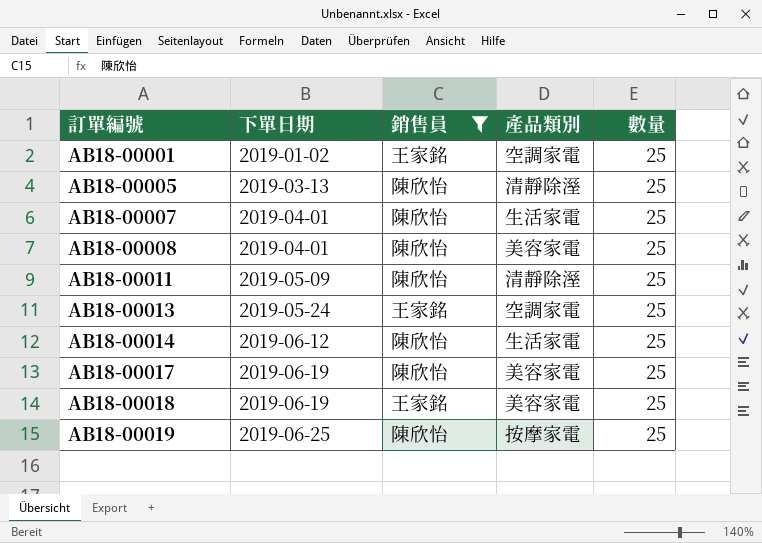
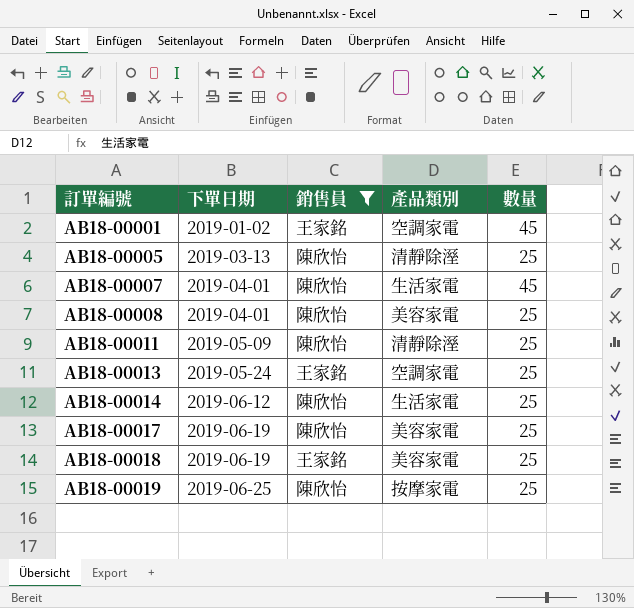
AB18-00001 | 數量: 25 -> 45
AB18-00007 | 數量: 25 -> 45

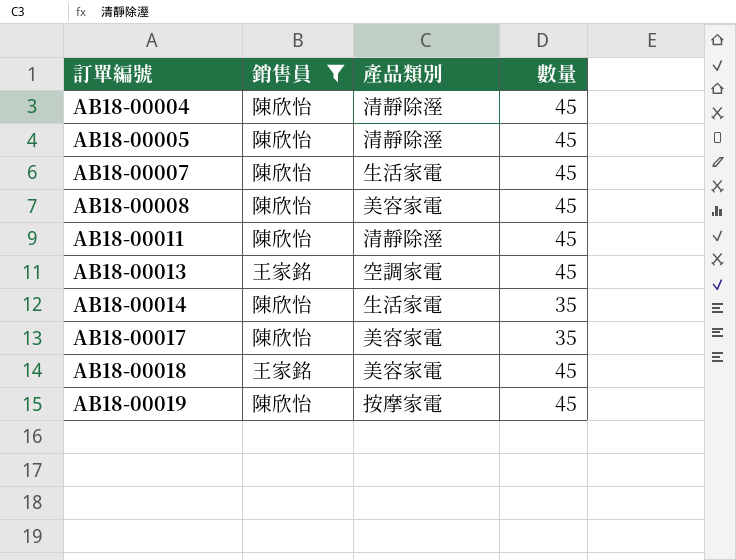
column 下單日期 | position: 2 -> none
row AB18-00001: 2019-01-02 | 王家銘 | 空調家電 | 45 -> none
row AB18-00004: none -> 陳欣怡 | 清靜除溼 | 45
AB18-00005 | 數量: 25 -> 45
AB18-00008 | 數量: 25 -> 45
AB18-00011 | 數量: 25 -> 45
AB18-00013 | 數量: 25 -> 45
AB18-00014 | 數量: 25 -> 35
AB18-00017 | 數量: 25 -> 35
AB18-00018 | 數量: 25 -> 45
AB18-00019 | 數量: 25 -> 45

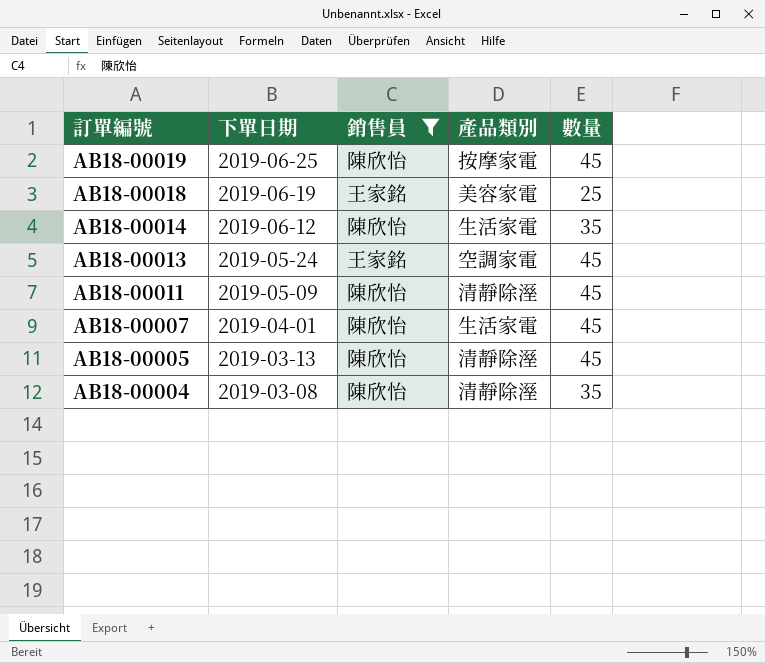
row order: 訂單編號 ascending -> 訂單編號 descending
column 下單日期 | position: none -> 2
row AB18-00008: 陳欣怡 | 美容家電 | 45 -> none
row AB18-00017: 陳欣怡 | 美容家電 | 35 -> none
AB18-00018 | 數量: 45 -> 25
AB18-00004 | 數量: 45 -> 35

